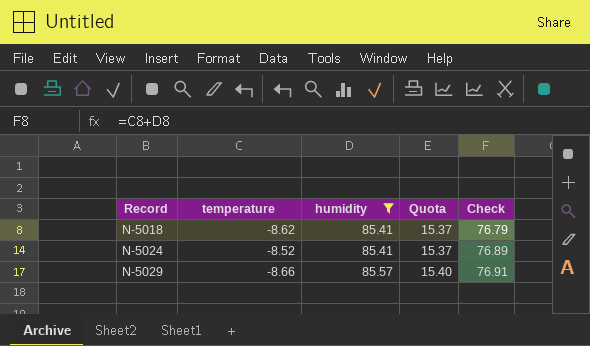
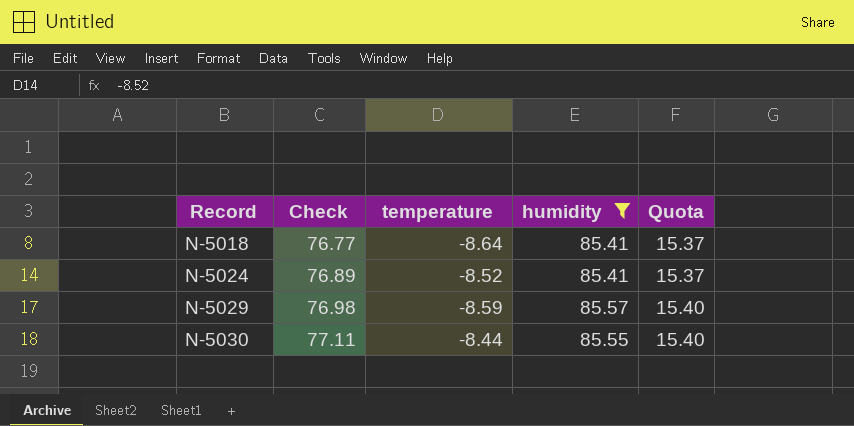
column Check | position: 5 -> 2
N-5018 | Check: 76.79 -> 76.77
N-5018 | temperature: -8.62 -> -8.64
N-5029 | Check: 76.91 -> 76.98
N-5029 | temperature: -8.66 -> -8.59
row N-5030: none -> 77.11 | -8.44 | 85.55 | 15.40

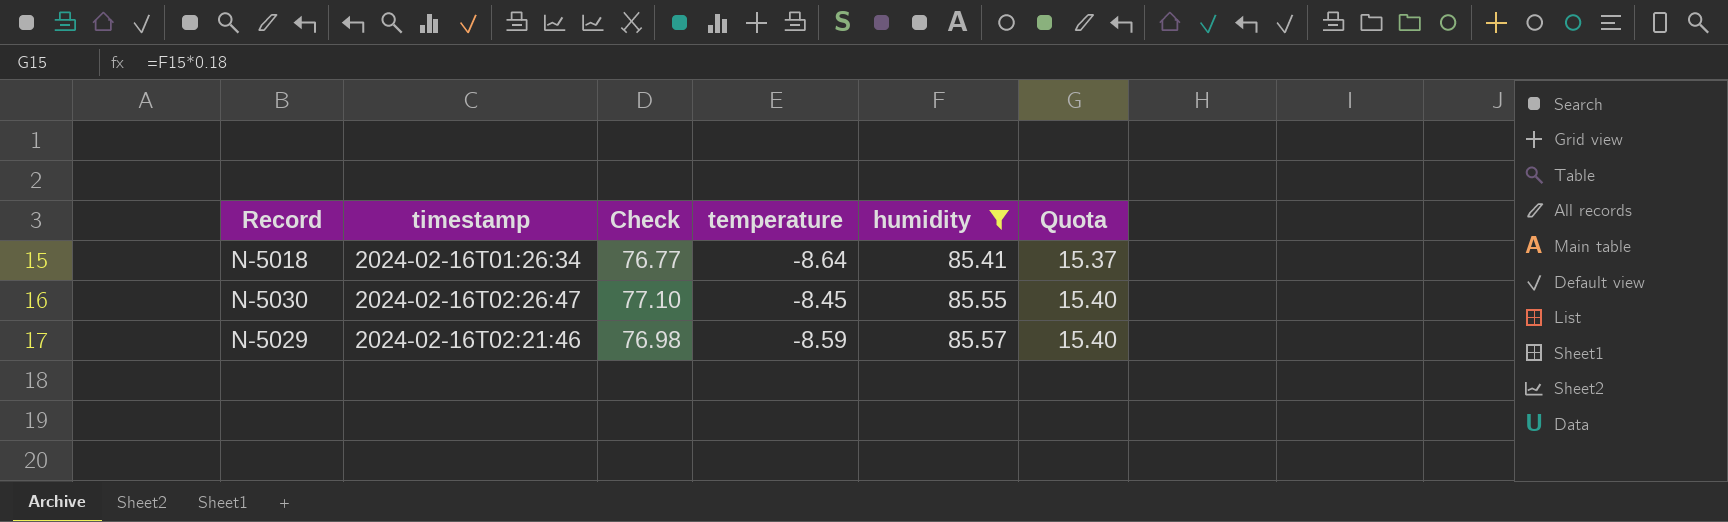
row order: Record ascending -> humidity ascending
column timestamp | position: none -> 2
row N-5024: 76.89 | -8.52 | 85.41 | 15.37 -> none
N-5030 | Check: 77.11 -> 77.10
N-5030 | temperature: -8.44 -> -8.45

